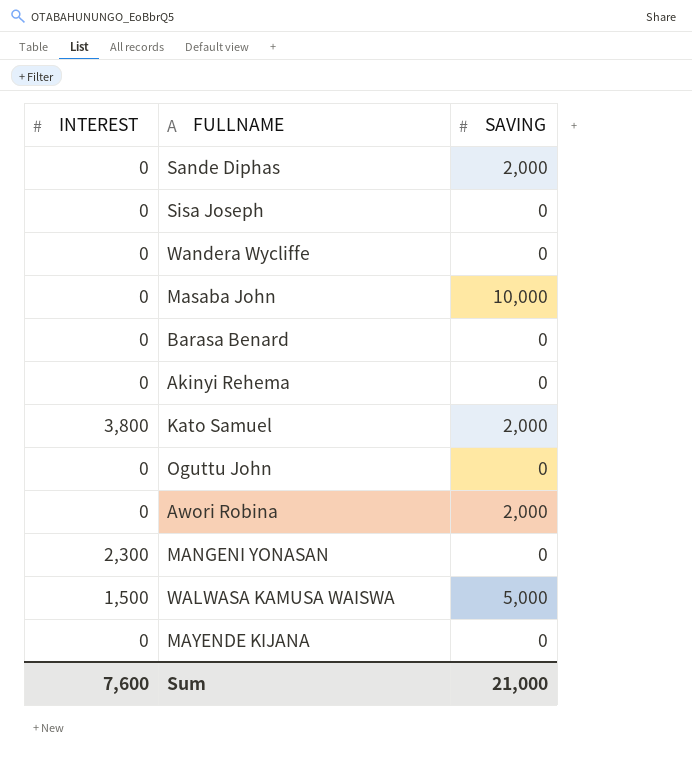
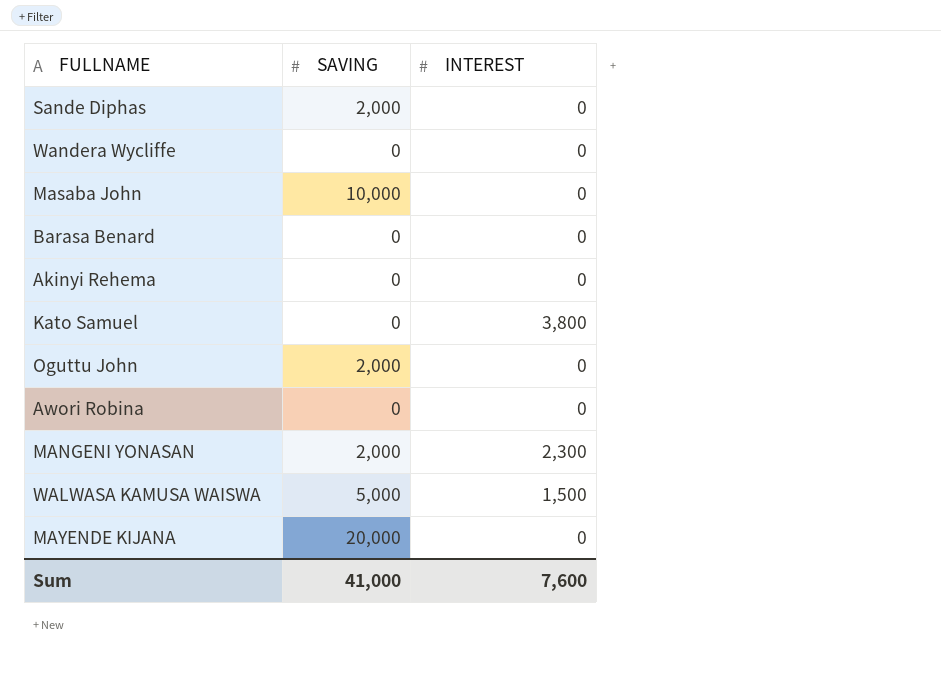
column INTEREST | position: 1 -> 3
row Sisa Joseph: 0 | 0 -> none
Kato Samuel | SAVING: 2,000 -> 0
Oguttu John | SAVING: 0 -> 2,000
Awori Robina | SAVING: 2,000 -> 0
MANGENI YONASAN | SAVING: 0 -> 2,000
MAYENDE KIJANA | SAVING: 0 -> 20,000
Sum | SAVING: 21,000 -> 41,000

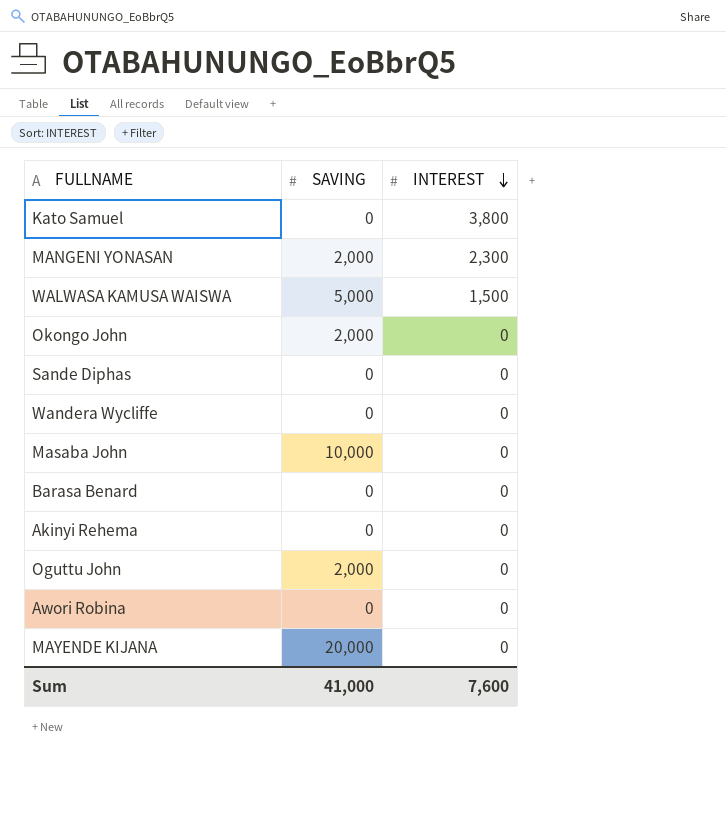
row order: none -> INTEREST descending
row Okongo John: none -> 2,000 | 0
Sande Diphas | SAVING: 2,000 -> 0

